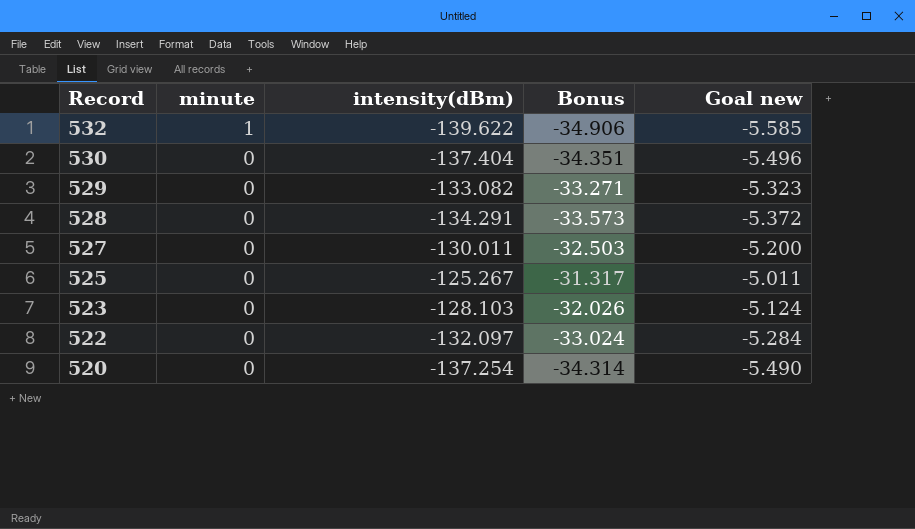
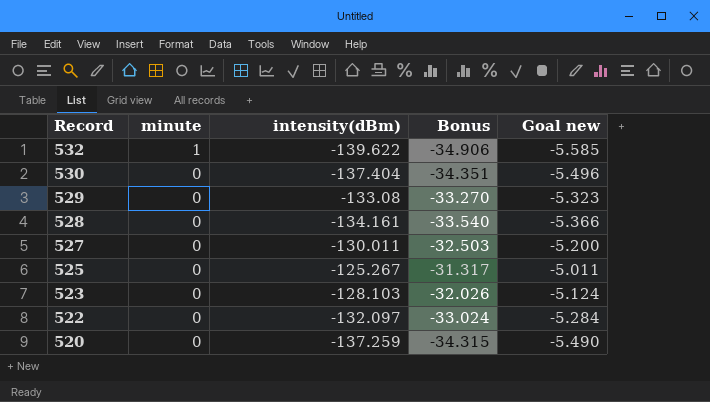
529 | intensity(dBm): -133.082 -> -133.08
529 | Bonus: -33.271 -> -33.270
528 | intensity(dBm): -134.291 -> -134.161
528 | Bonus: -33.573 -> -33.540
528 | Goal new: -5.372 -> -5.366
520 | intensity(dBm): -137.254 -> -137.259
520 | Bonus: -34.314 -> -34.315

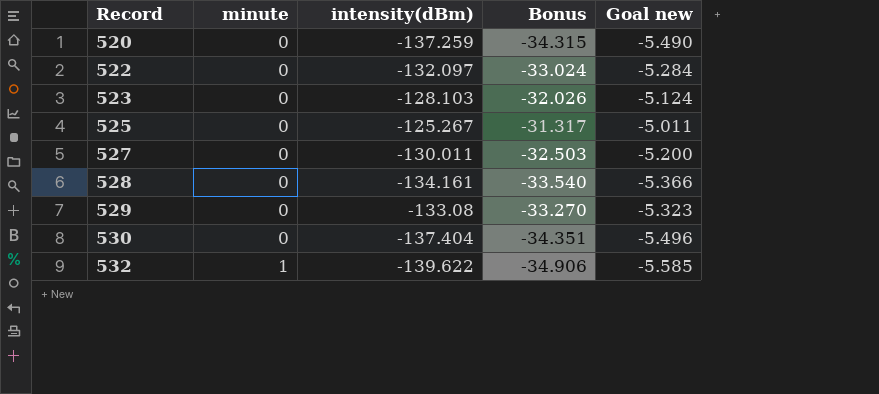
row order: Record descending -> Record ascending

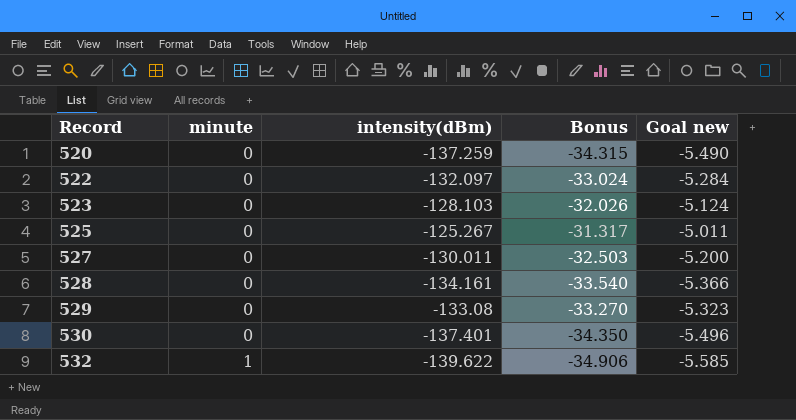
530 | intensity(dBm): -137.404 -> -137.401
530 | Bonus: -34.351 -> -34.350

